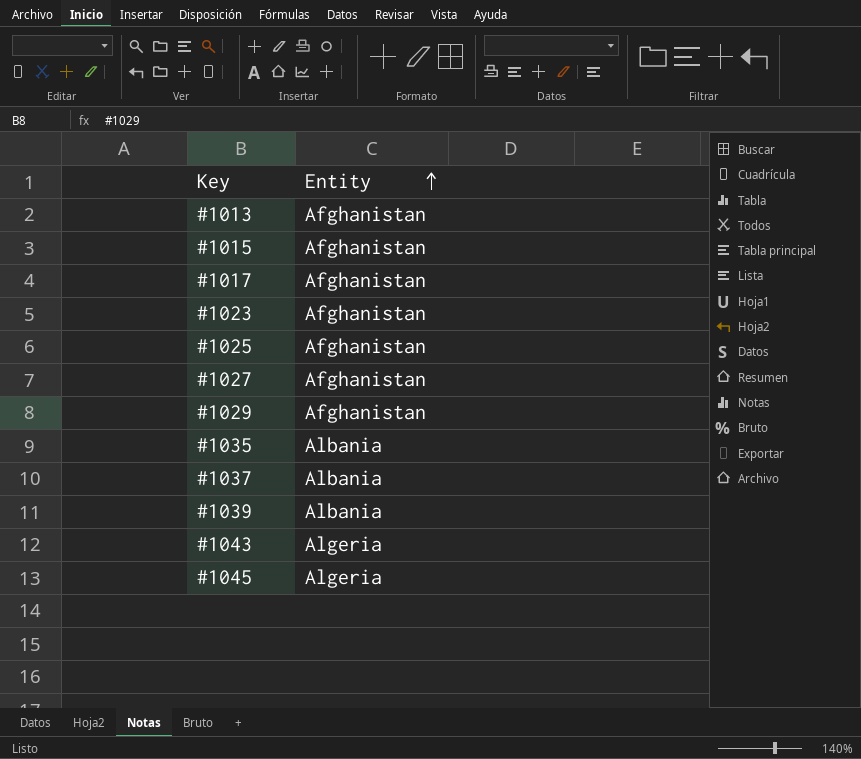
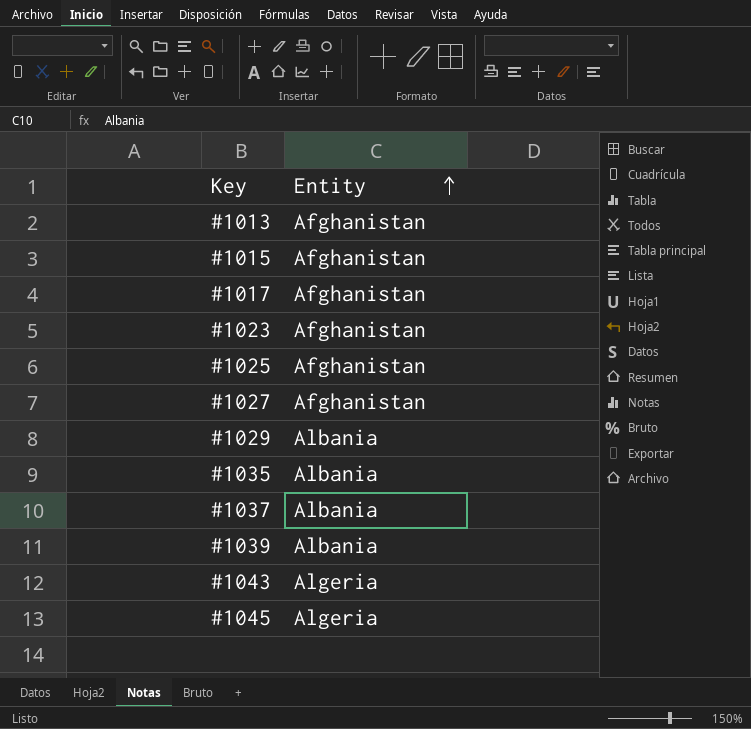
#1029 | Entity: Afghanistan -> Albania

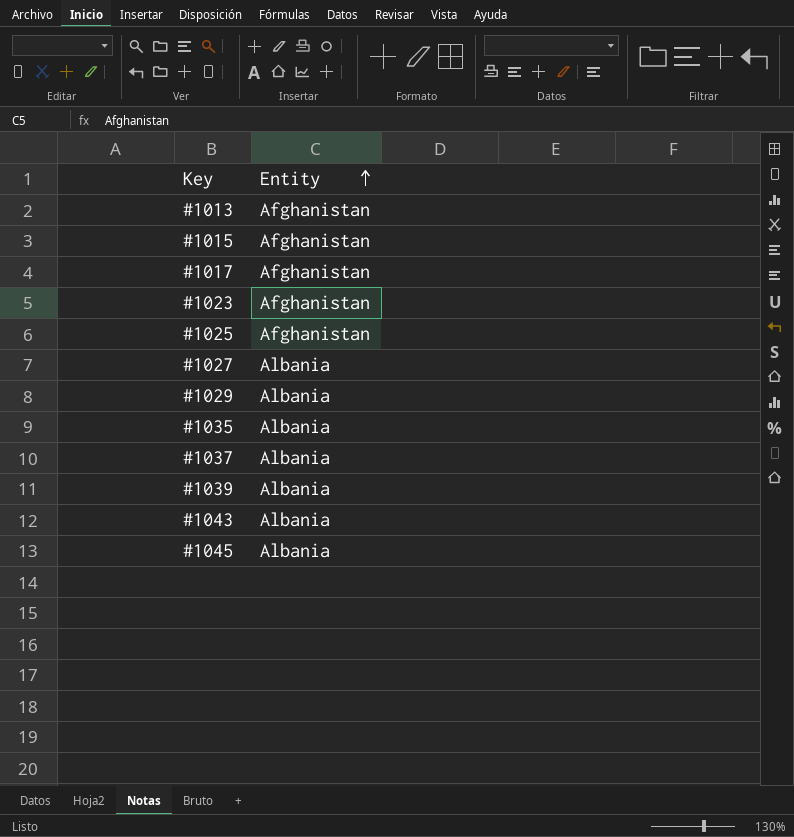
#1027 | Entity: Afghanistan -> Albania
#1043 | Entity: Algeria -> Albania
#1045 | Entity: Algeria -> Albania

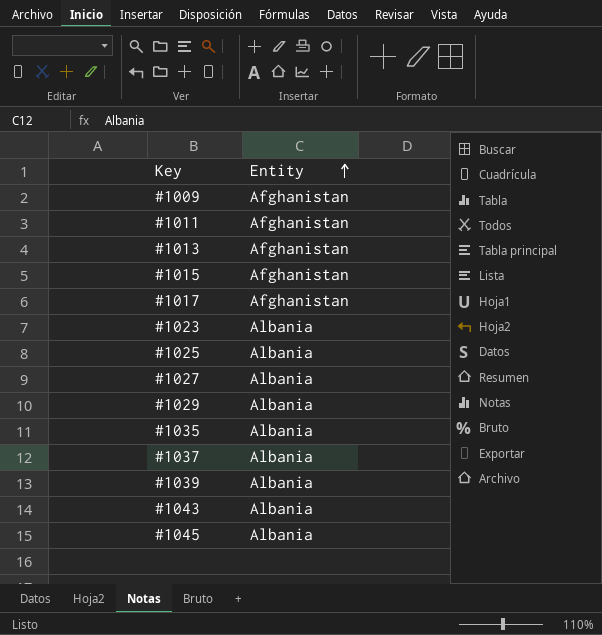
row #1009: none -> Afghanistan
row #1011: none -> Afghanistan
#1023 | Entity: Afghanistan -> Albania
#1025 | Entity: Afghanistan -> Albania

